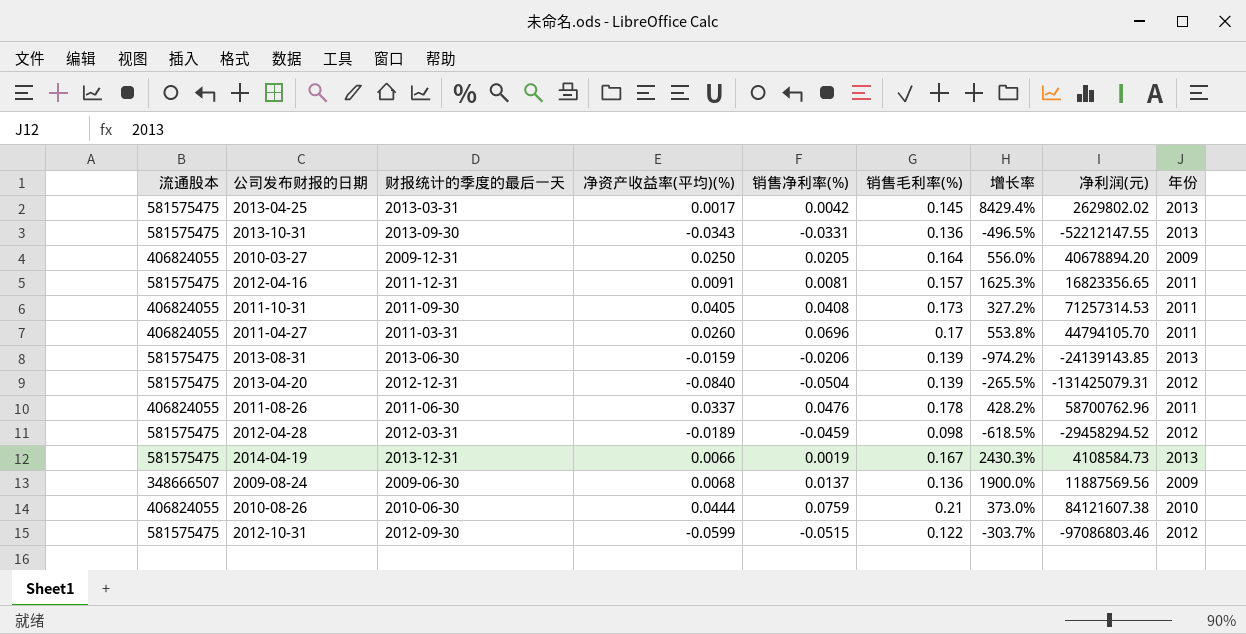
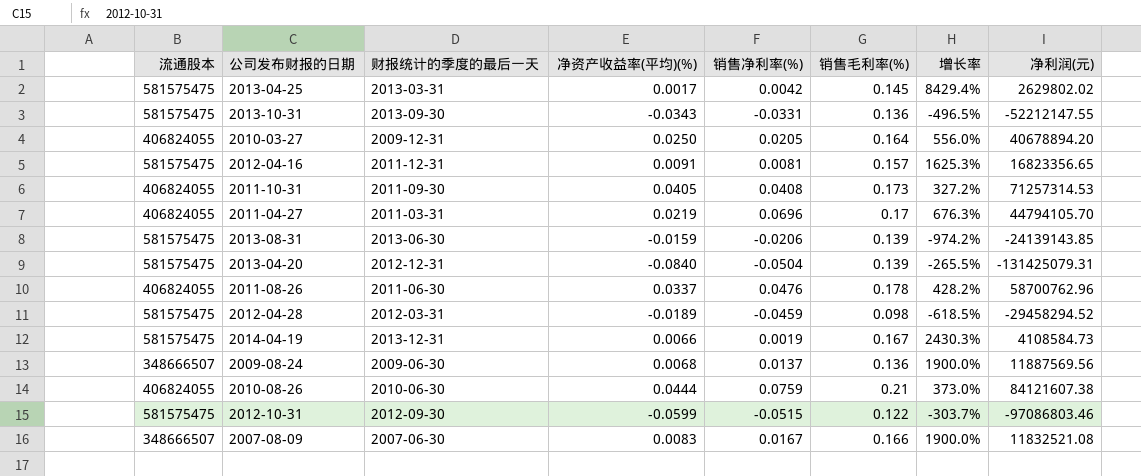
column 年份 | position: 9 -> none
2011-04-27 | 净资产收益率(平均)(%): 0.0260 -> 0.0219
2011-04-27 | 增长率: 553.8% -> 676.3%
row 2007-08-09: none -> 348666507 | 2007-06-30 | 0.0083 | 0.0167 | 0.166 | 1900.0% | 11832521.08

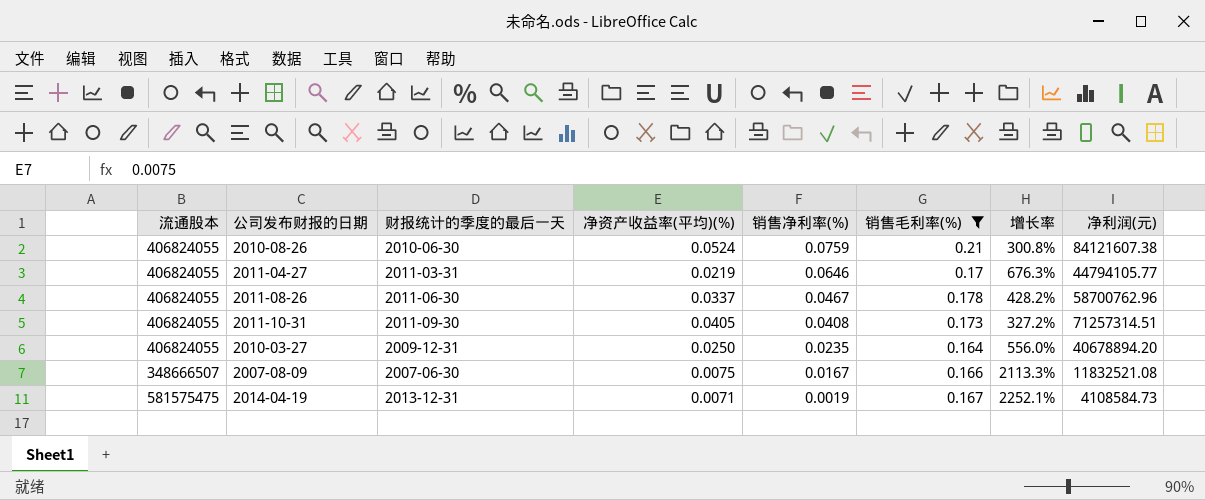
filter: none -> 销售毛利率(%) >= 0.164
row order: none -> 销售净利率(%) descending
2010-08-26 | 净资产收益率(平均)(%): 0.0444 -> 0.0524
2010-08-26 | 增长率: 373.0% -> 300.8%
2011-04-27 | 销售净利率(%): 0.0696 -> 0.0646
2011-04-27 | 净利润(元): 44794105.70 -> 44794105.77
2011-08-26 | 销售净利率(%): 0.0476 -> 0.0467
2011-10-31 | 净利润(元): 71257314.53 -> 71257314.51
2010-03-27 | 销售净利率(%): 0.0205 -> 0.0235
2007-08-09 | 净资产收益率(平均)(%): 0.0083 -> 0.0075
2007-08-09 | 增长率: 1900.0% -> 2113.3%
2014-04-19 | 净资产收益率(平均)(%): 0.0066 -> 0.0071
2014-04-19 | 增长率: 2430.3% -> 2252.1%

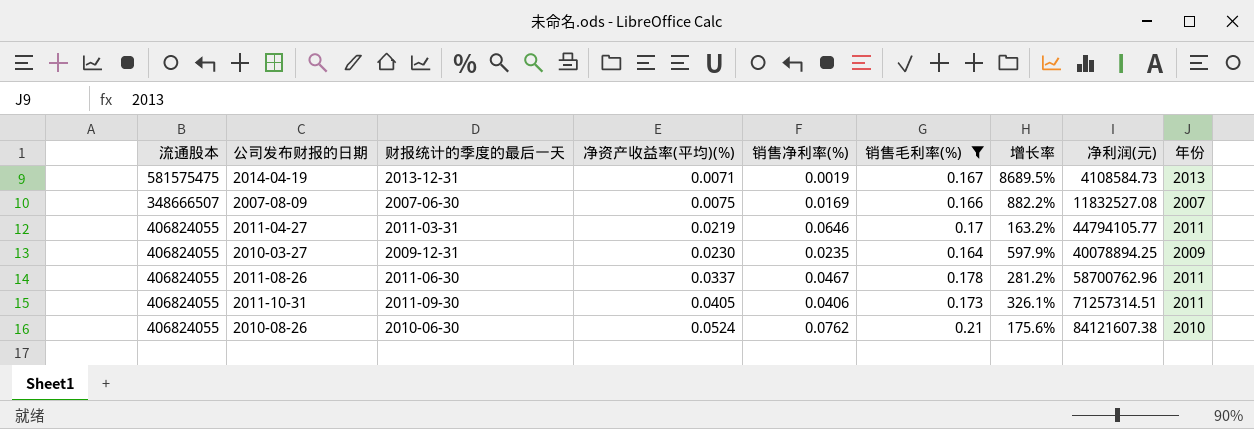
row order: 销售净利率(%) descending -> 净资产收益率(平均)(%) ascending
column 增长率 | formula: ([销售毛利率(%)] - [净资产收益率(平均)(%)]) / [净资产收益率(平均)(%)] -> ([销售毛利率(%)] - [销售净利率(%)]) / [销售净利率(%)]
column 年份 | position: none -> 9
2007-08-09 | 销售净利率(%): 0.0167 -> 0.0169
2007-08-09 | 净利润(元): 11832521.08 -> 11832527.08
2010-03-27 | 净资产收益率(平均)(%): 0.0250 -> 0.0230
2010-03-27 | 净利润(元): 40678894.20 -> 40078894.25
2011-10-31 | 销售净利率(%): 0.0408 -> 0.0406
2010-08-26 | 销售净利率(%): 0.0759 -> 0.0762

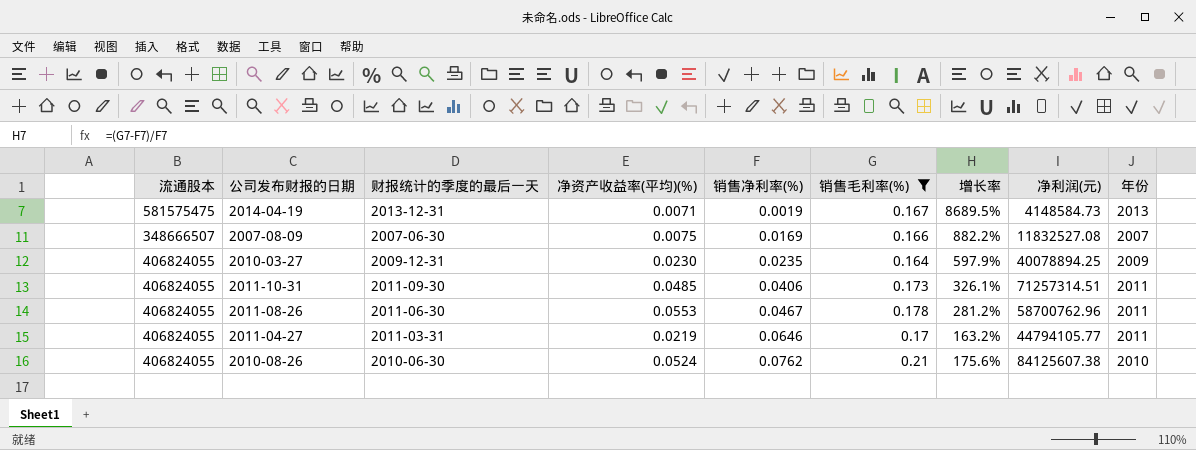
row order: 净资产收益率(平均)(%) ascending -> 销售净利率(%) ascending
2014-04-19 | 净利润(元): 4108584.73 -> 4148584.73
2011-10-31 | 净资产收益率(平均)(%): 0.0405 -> 0.0485
2011-08-26 | 净资产收益率(平均)(%): 0.0337 -> 0.0553
2010-08-26 | 净利润(元): 84121607.38 -> 84125607.38

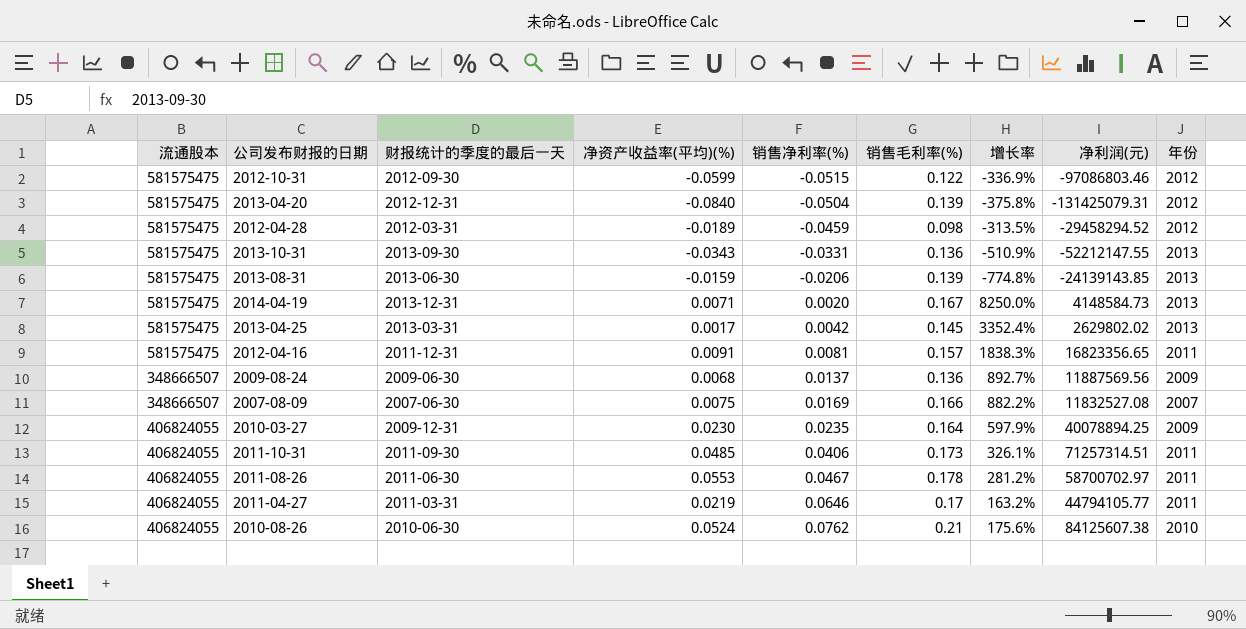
filter: 销售毛利率(%) >= 0.164 -> none
2014-04-19 | 销售净利率(%): 0.0019 -> 0.0020
2014-04-19 | 增长率: 8689.5% -> 8250.0%
2011-08-26 | 净利润(元): 58700762.96 -> 58700702.97

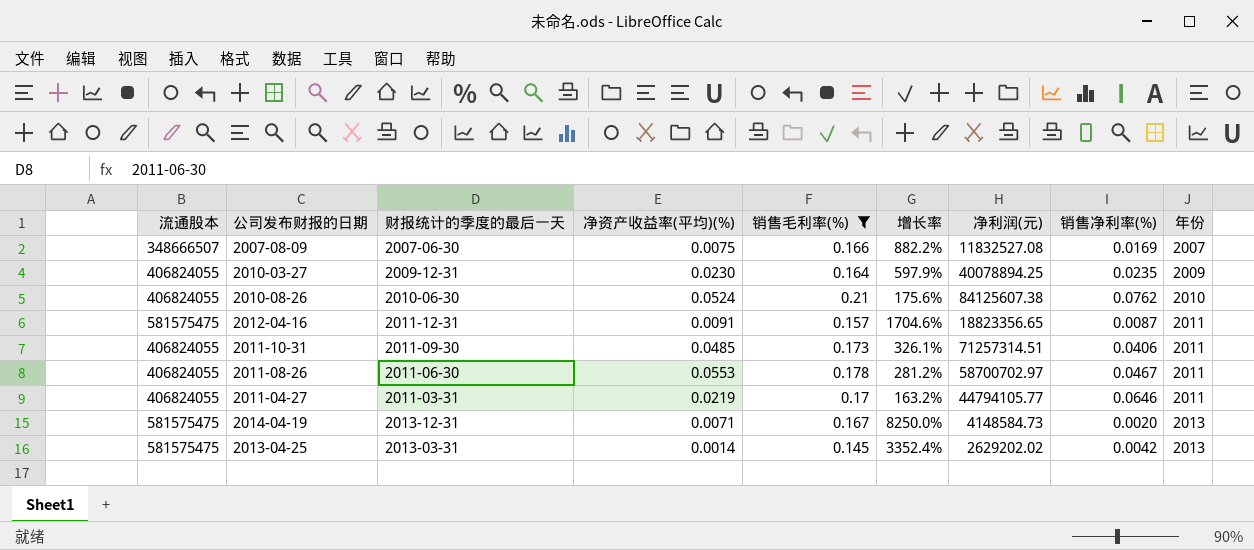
filter: none -> 销售毛利率(%) >= 0.145
row order: 销售净利率(%) ascending -> 年份 ascending
column 销售净利率(%) | position: 5 -> 8
2012-04-16 | 增长率: 1838.3% -> 1704.6%
2012-04-16 | 净利润(元): 16823356.65 -> 18823356.65
2012-04-16 | 销售净利率(%): 0.0081 -> 0.0087
2013-04-25 | 净资产收益率(平均)(%): 0.0017 -> 0.0014
2013-04-25 | 净利润(元): 2629802.02 -> 2629202.02

